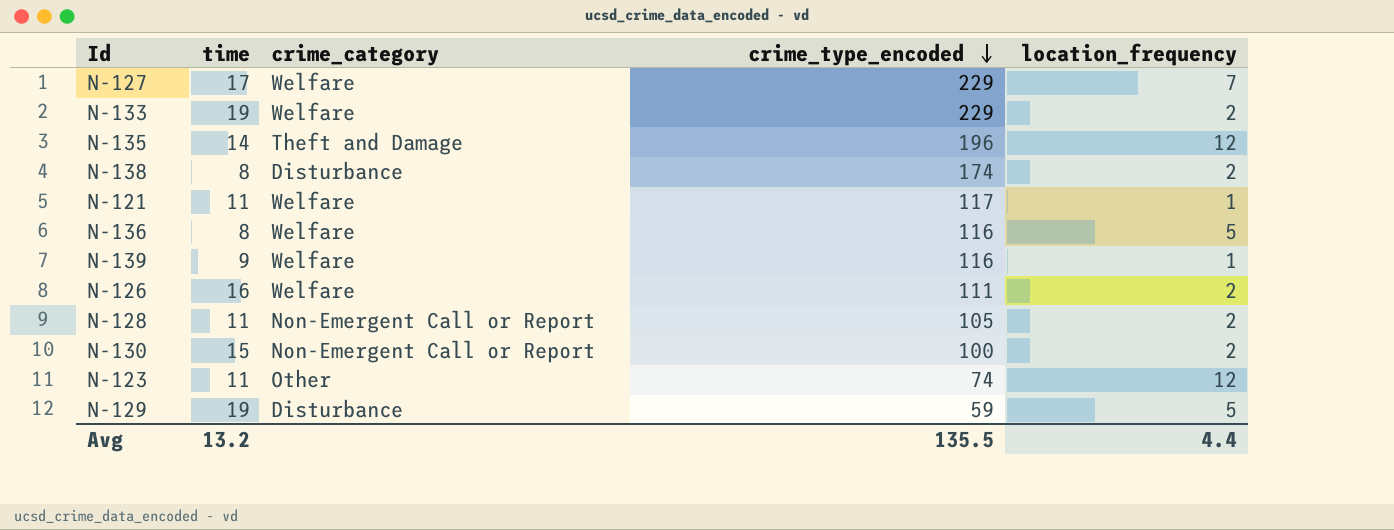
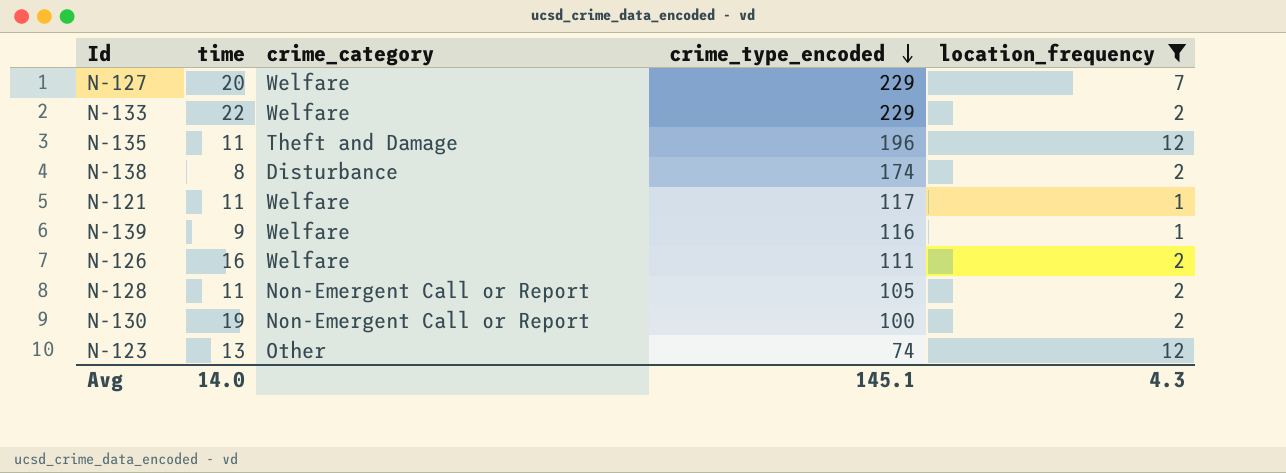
filter: none -> location_frequency != 5
N-127 | time: 17 -> 20
N-133 | time: 19 -> 22
N-135 | time: 14 -> 11
N-130 | time: 15 -> 19
N-123 | time: 11 -> 13
Avg | time: 13.2 -> 14.0
Avg | crime_type_encoded: 135.5 -> 145.1
Avg | location_frequency: 4.4 -> 4.3

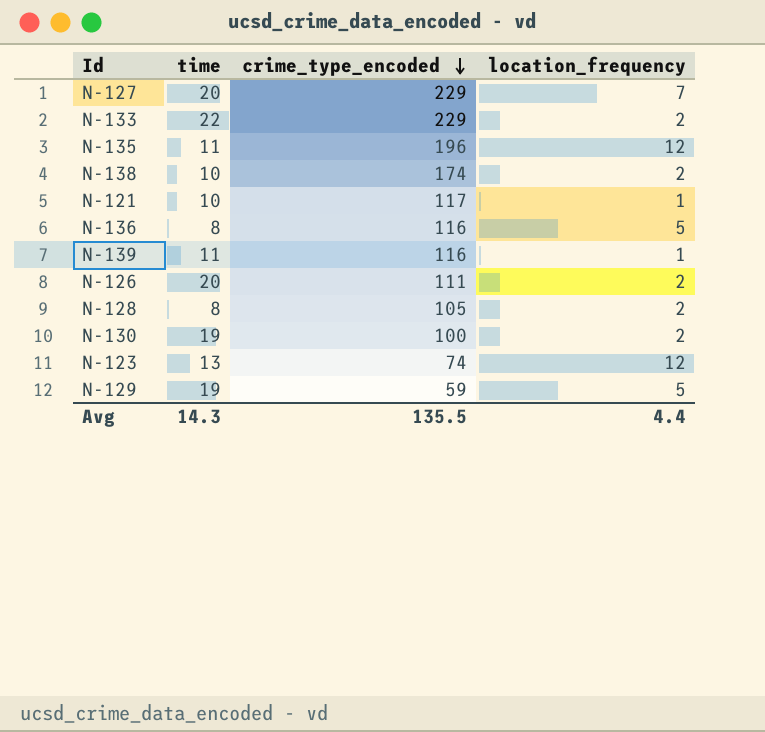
filter: location_frequency != 5 -> none
column crime_category | position: 3 -> none
N-138 | time: 8 -> 10
N-121 | time: 11 -> 10
N-139 | time: 9 -> 11
N-126 | time: 16 -> 20
N-128 | time: 11 -> 8
Avg | time: 14.0 -> 14.3
Avg | crime_type_encoded: 145.1 -> 135.5
Avg | location_frequency: 4.3 -> 4.4

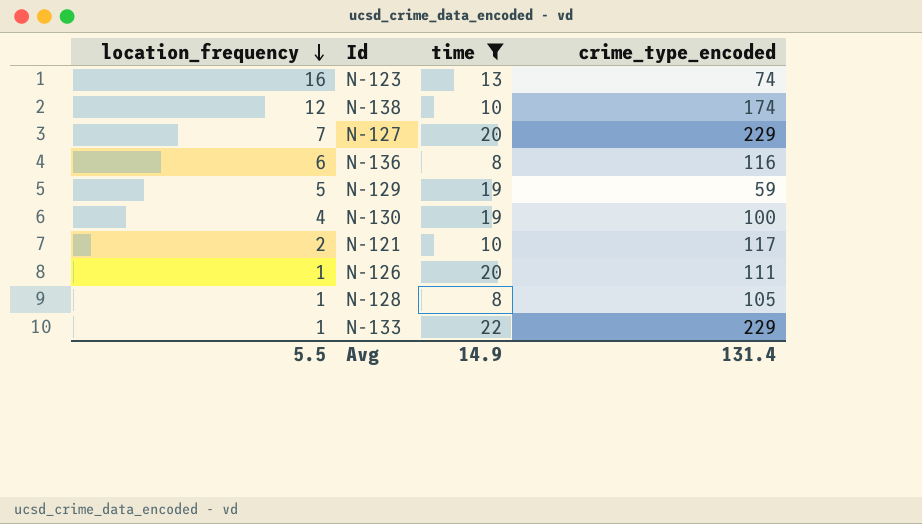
filter: none -> time != 11
row order: crime_type_encoded descending -> location_frequency descending
column location_frequency | position: 4 -> 1
N-123 | location_frequency: 12 -> 16
N-138 | location_frequency: 2 -> 12
N-136 | location_frequency: 5 -> 6
N-130 | location_frequency: 2 -> 4
N-121 | location_frequency: 1 -> 2
N-126 | location_frequency: 2 -> 1
N-128 | location_frequency: 2 -> 1
N-133 | location_frequency: 2 -> 1
Avg | location_frequency: 4.4 -> 5.5
Avg | time: 14.3 -> 14.9
Avg | crime_type_encoded: 135.5 -> 131.4

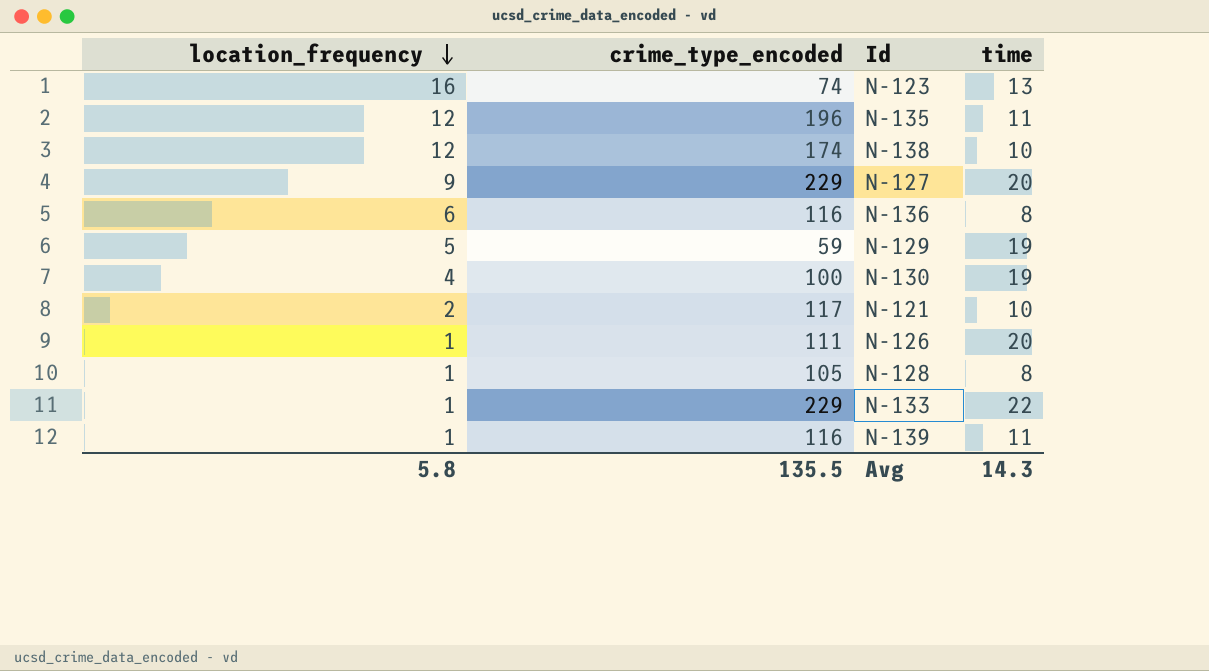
filter: time != 11 -> none
column crime_type_encoded | position: 4 -> 2
N-127 | location_frequency: 7 -> 9
Avg | location_frequency: 5.5 -> 5.8
Avg | crime_type_encoded: 131.4 -> 135.5
Avg | time: 14.9 -> 14.3

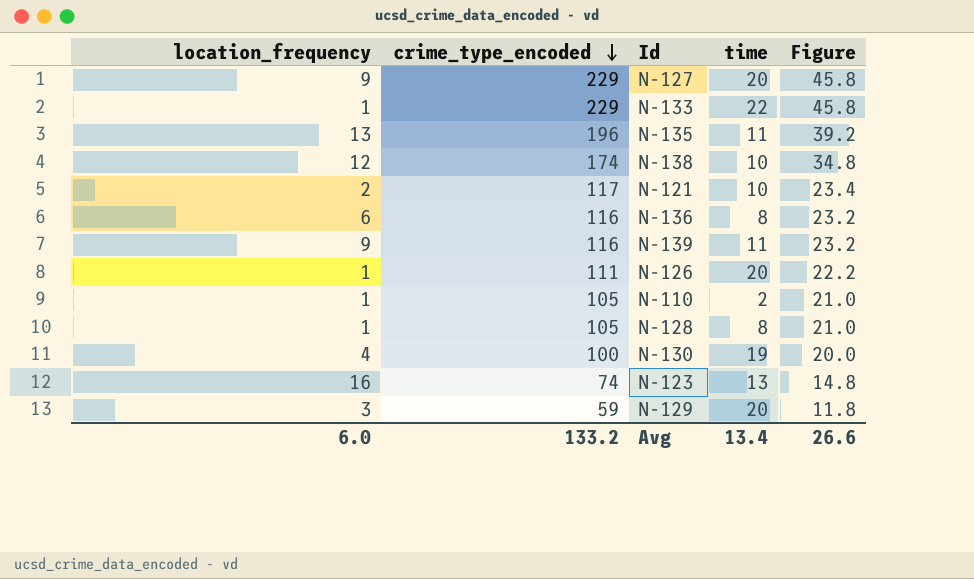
row order: location_frequency descending -> crime_type_encoded descending
column Figure | formula: none -> [crime_type_encoded] * 0.2
N-135 | location_frequency: 12 -> 13
N-139 | location_frequency: 1 -> 9
row N-110: none -> 1 | 105 | 2 | 21.0
N-129 | location_frequency: 5 -> 3
N-129 | time: 19 -> 20
Avg | location_frequency: 5.8 -> 6.0
Avg | crime_type_encoded: 135.5 -> 133.2
Avg | time: 14.3 -> 13.4

